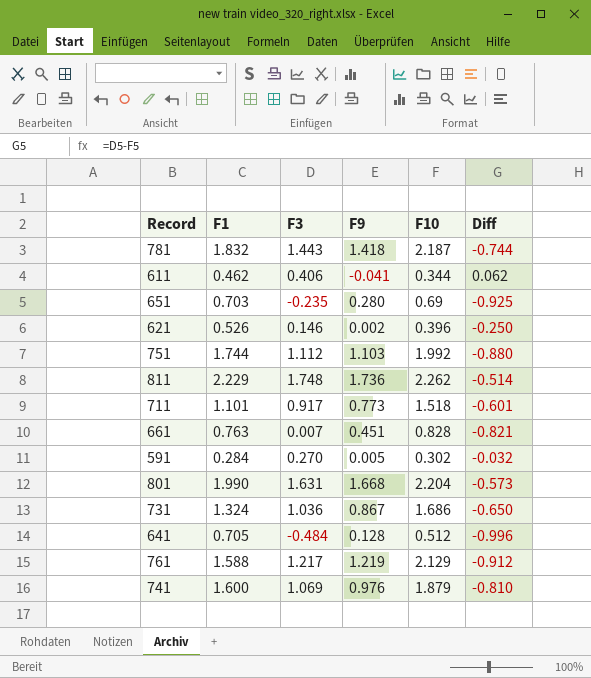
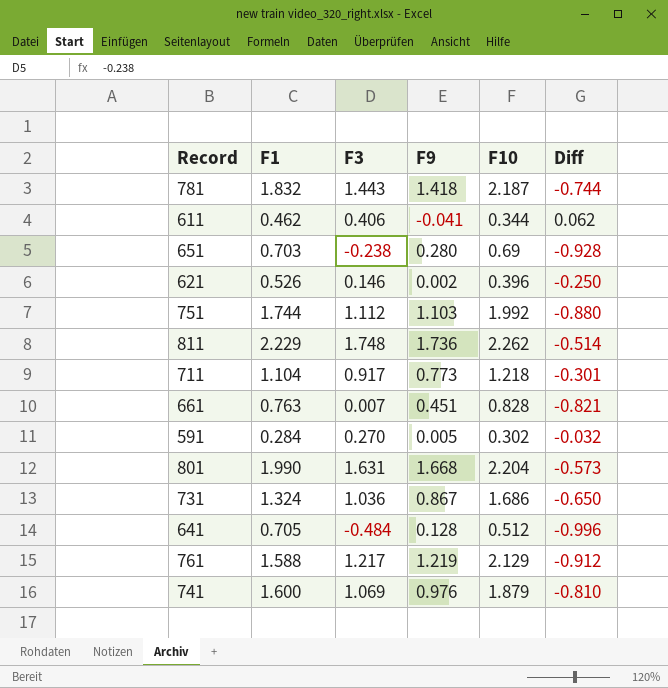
651 | F3: -0.235 -> -0.238
651 | Diff: -0.925 -> -0.928
711 | F1: 1.101 -> 1.104
711 | F10: 1.518 -> 1.218
711 | Diff: -0.601 -> -0.301

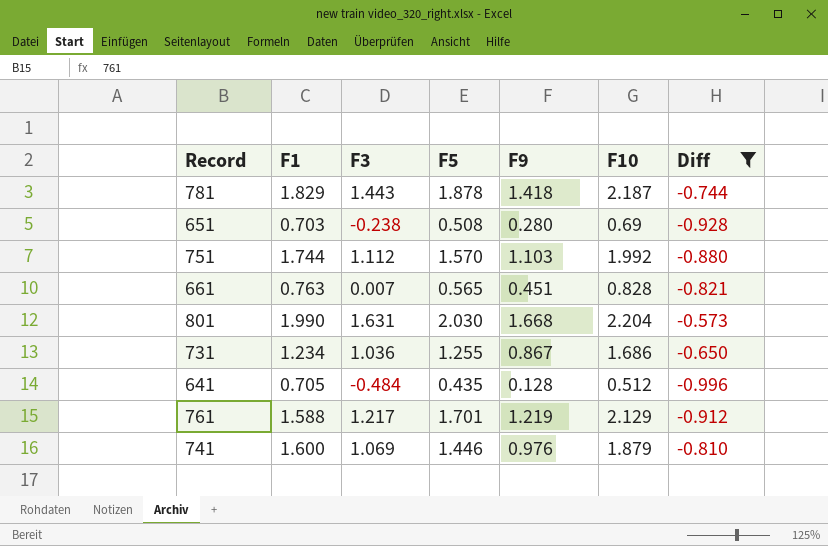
filter: none -> Diff <= -0.573
column F5 | position: none -> 4
781 | F1: 1.832 -> 1.829
731 | F1: 1.324 -> 1.234

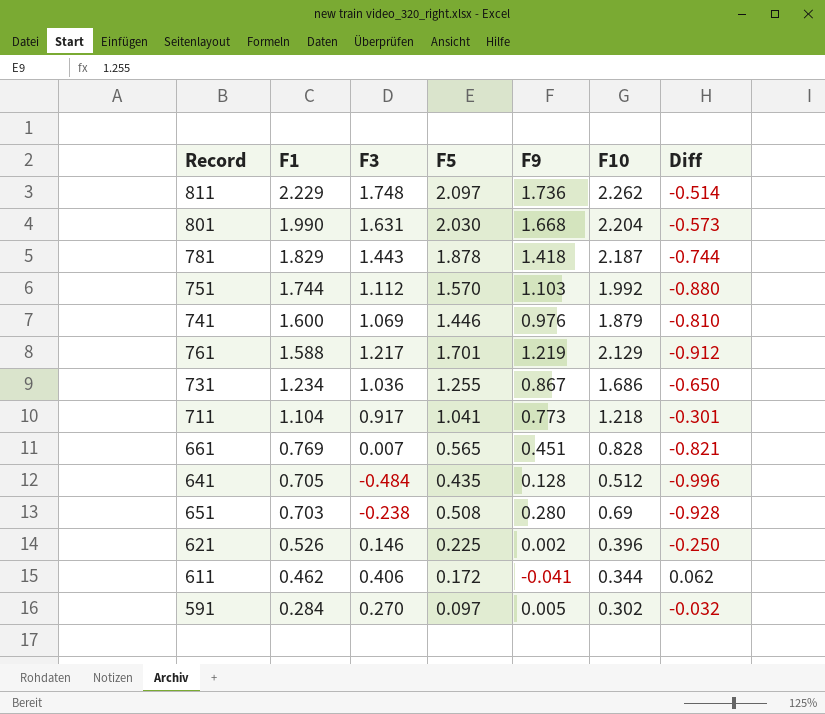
filter: Diff <= -0.573 -> none
row order: none -> F1 descending
661 | F1: 0.763 -> 0.769

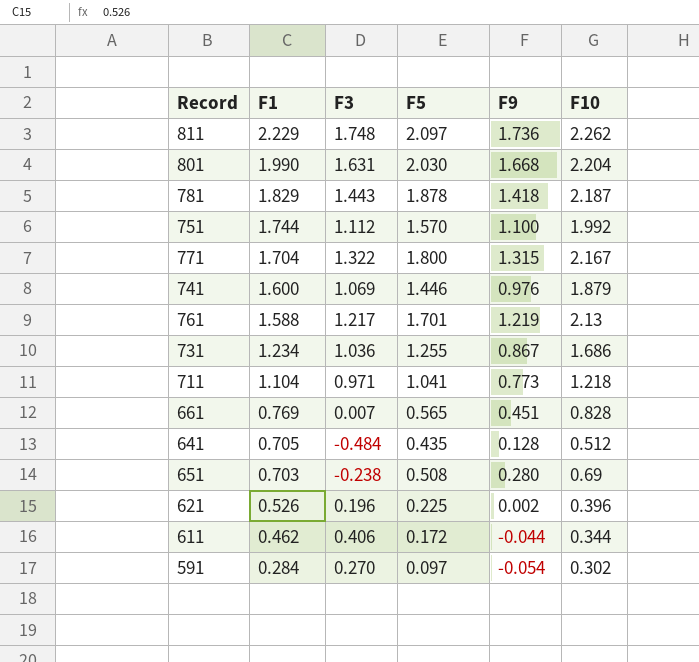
column Diff | formula: [F3] - [F10] -> none
751 | F9: 1.103 -> 1.100
row 771: none -> 1.704 | 1.322 | 1.800 | 1.315 | 2.167
761 | F10: 2.129 -> 2.13
711 | F3: 0.917 -> 0.971
621 | F3: 0.146 -> 0.196
611 | F9: -0.041 -> -0.044
591 | F9: 0.005 -> -0.054

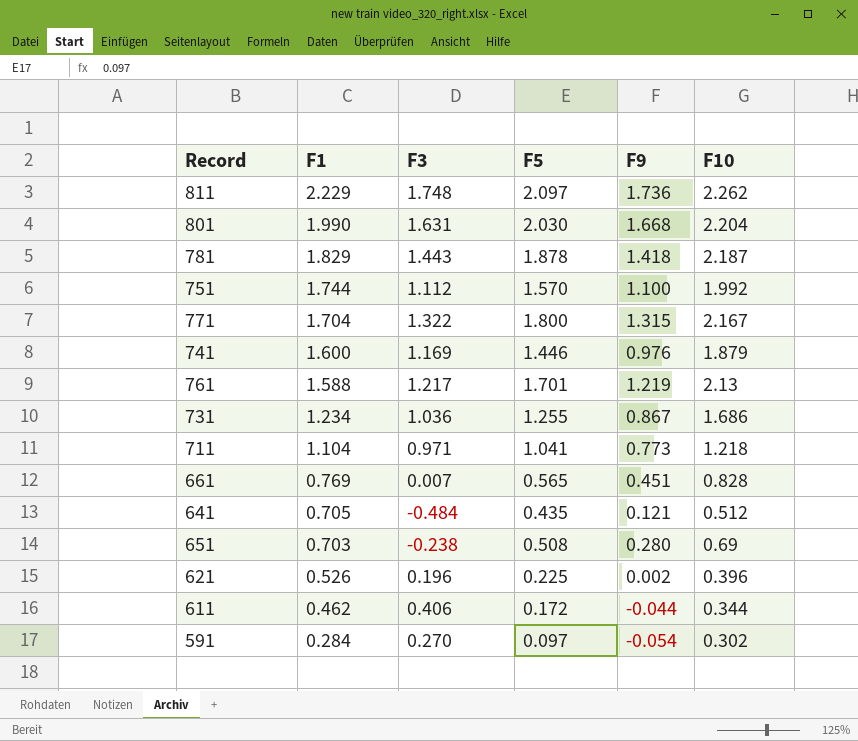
741 | F3: 1.069 -> 1.169
641 | F9: 0.128 -> 0.121

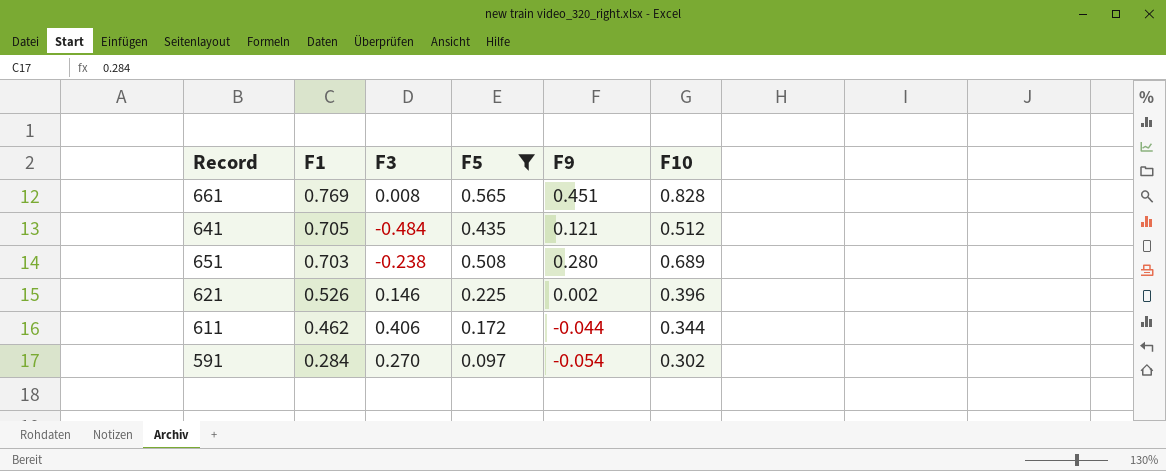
filter: none -> F5 <= 0.565
661 | F3: 0.007 -> 0.008
651 | F10: 0.69 -> 0.689
621 | F3: 0.196 -> 0.146

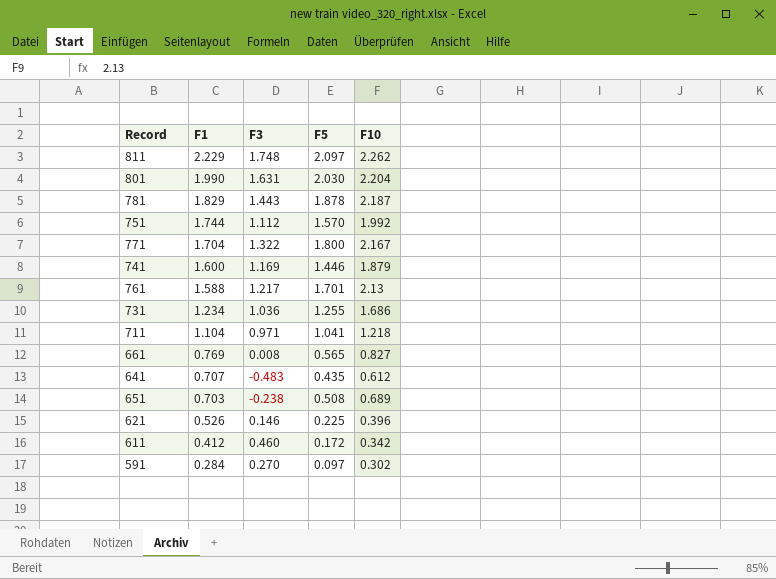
filter: F5 <= 0.565 -> none
column F9 | position: 5 -> none
661 | F10: 0.828 -> 0.827
641 | F1: 0.705 -> 0.707
641 | F3: -0.484 -> -0.483
641 | F10: 0.512 -> 0.612
611 | F1: 0.462 -> 0.412
611 | F3: 0.406 -> 0.460
611 | F10: 0.344 -> 0.342

